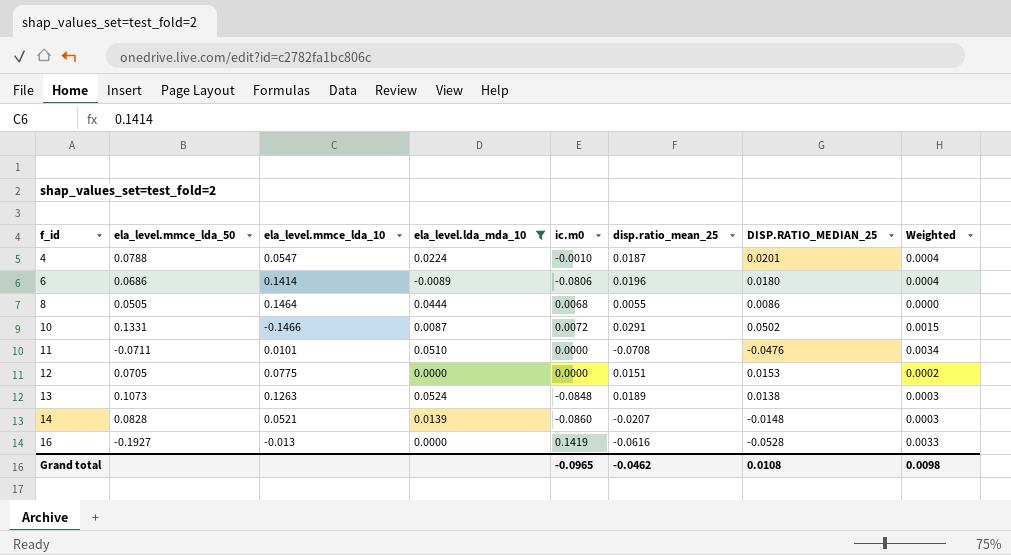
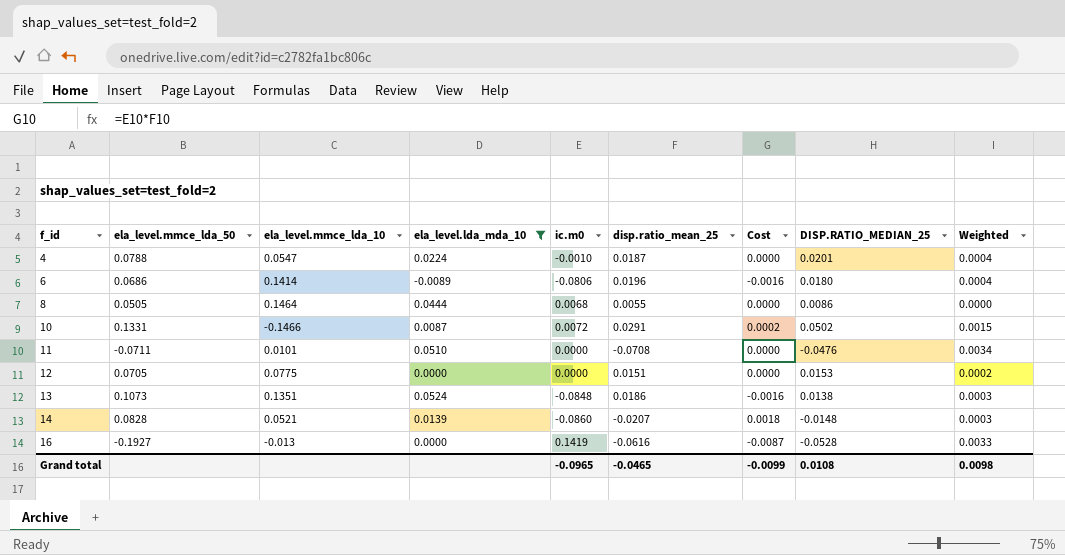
column Cost | formula: none -> [ic.m0] * [disp.ratio_mean_25]
13 | ela_level.mmce_lda_10: 0.1263 -> 0.1351
13 | disp.ratio_mean_25: 0.0189 -> 0.0186
Grand total | disp.ratio_mean_25: -0.0462 -> -0.0465

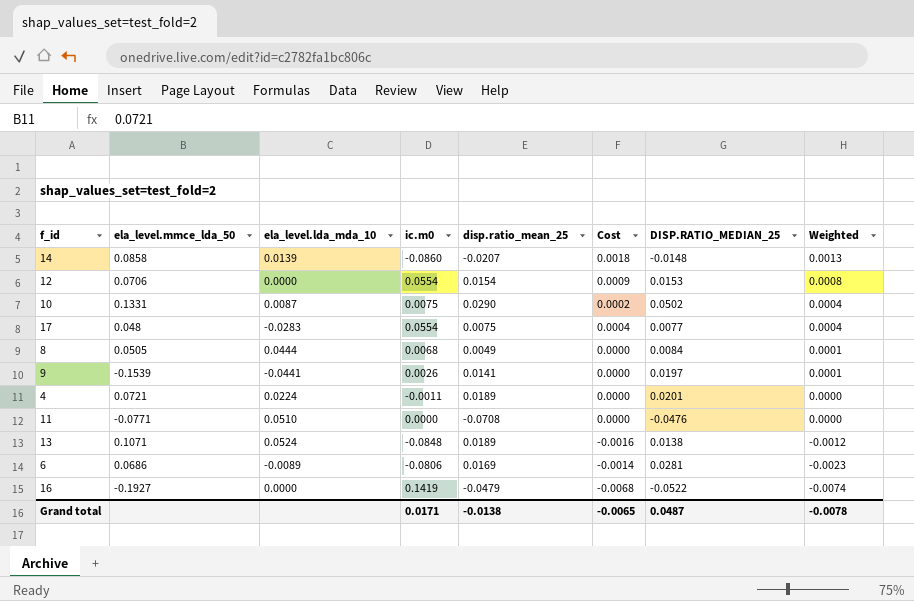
filter: ela_level.lda_mda_10 >= -0.0089 -> none
row order: f_id ascending -> Weighted descending
column ela_level.mmce_lda_10 | position: 3 -> none
column Weighted | formula: [disp.ratio_mean_25] * [DISP.RATIO_MEDIAN_25] -> [ic.m0] * [DISP.RATIO_MEDIAN_25]
14 | ela_level.mmce_lda_50: 0.0828 -> 0.0858
12 | ela_level.mmce_lda_50: 0.0705 -> 0.0706
12 | ic.m0: 0.0000 -> 0.0554
12 | disp.ratio_mean_25: 0.0151 -> 0.0154
12 | Cost: 0.0000 -> 0.0009
10 | ic.m0: 0.0072 -> 0.0075
10 | disp.ratio_mean_25: 0.0291 -> 0.0290
8 | disp.ratio_mean_25: 0.0055 -> 0.0049
8 | DISP.RATIO_MEDIAN_25: 0.0086 -> 0.0084
4 | ela_level.mmce_lda_50: 0.0788 -> 0.0721
4 | ic.m0: -0.0010 -> -0.0011
4 | disp.ratio_mean_25: 0.0187 -> 0.0189
11 | ela_level.mmce_lda_50: -0.0711 -> -0.0771
13 | ela_level.mmce_lda_50: 0.1073 -> 0.1071
13 | disp.ratio_mean_25: 0.0186 -> 0.0189
6 | disp.ratio_mean_25: 0.0196 -> 0.0169
6 | Cost: -0.0016 -> -0.0014
6 | DISP.RATIO_MEDIAN_25: 0.0180 -> 0.0281
16 | disp.ratio_mean_25: -0.0616 -> -0.0479
16 | Cost: -0.0087 -> -0.0068
16 | DISP.RATIO_MEDIAN_25: -0.0528 -> -0.0522
Grand total | ic.m0: -0.0965 -> 0.0171
Grand total | disp.ratio_mean_25: -0.0465 -> -0.0138
Grand total | Cost: -0.0099 -> -0.0065
Grand total | DISP.RATIO_MEDIAN_25: 0.0108 -> 0.0487
Grand total | Weighted: 0.0098 -> -0.0078

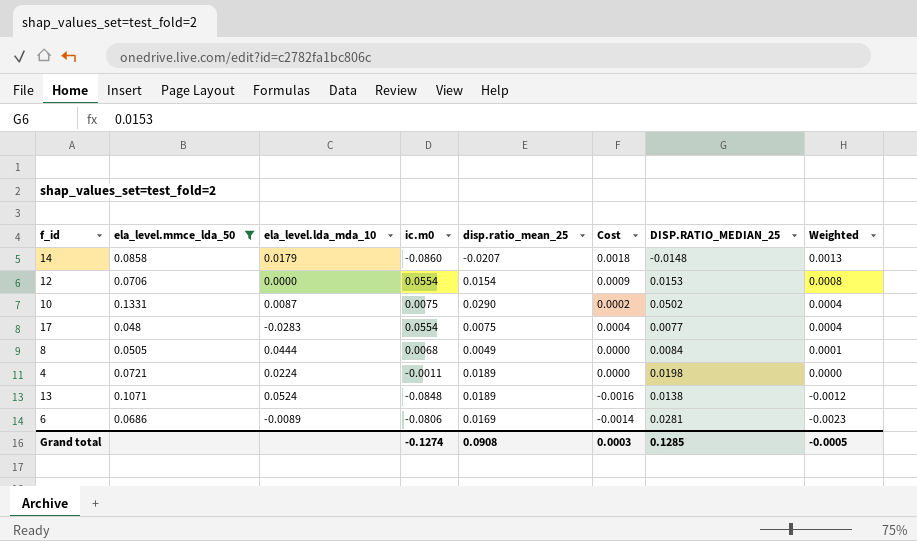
filter: none -> ela_level.mmce_lda_50 >= 0.048
14 | ela_level.lda_mda_10: 0.0139 -> 0.0179
4 | DISP.RATIO_MEDIAN_25: 0.0201 -> 0.0198
Grand total | ic.m0: 0.0171 -> -0.1274
Grand total | disp.ratio_mean_25: -0.0138 -> 0.0908
Grand total | Cost: -0.0065 -> 0.0003
Grand total | DISP.RATIO_MEDIAN_25: 0.0487 -> 0.1285
Grand total | Weighted: -0.0078 -> -0.0005

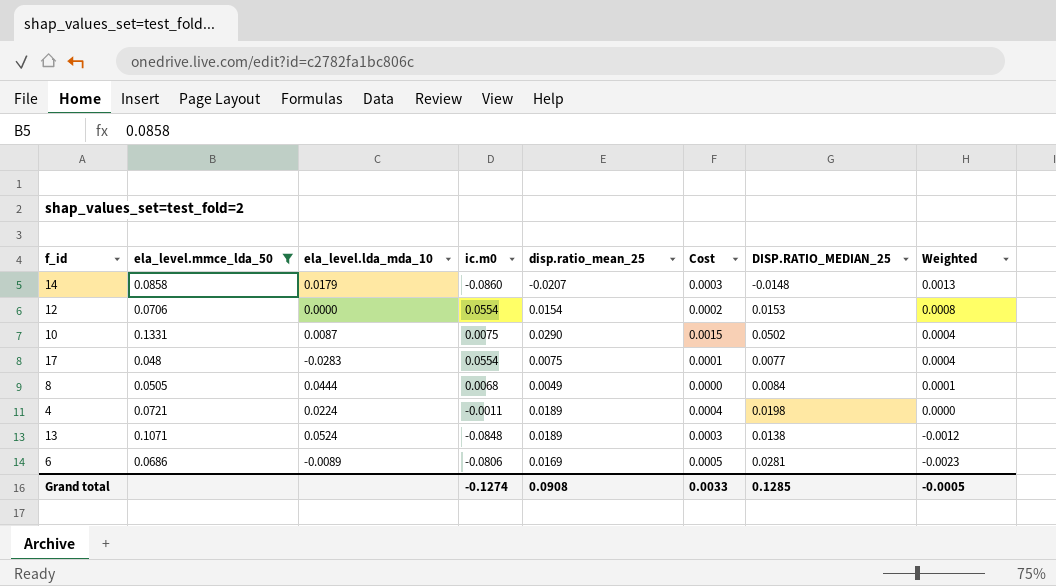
column Cost | formula: [ic.m0] * [disp.ratio_mean_25] -> [disp.ratio_mean_25] * [DISP.RATIO_MEDIAN_25]
Grand total | Cost: 0.0003 -> 0.0033

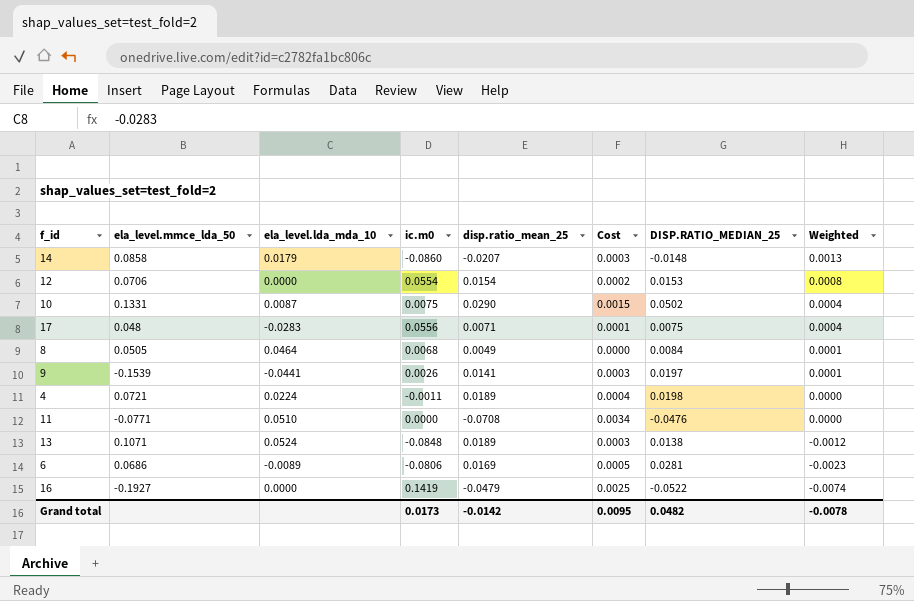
filter: ela_level.mmce_lda_50 >= 0.048 -> none
17 | ic.m0: 0.0554 -> 0.0556
17 | disp.ratio_mean_25: 0.0075 -> 0.0071
17 | DISP.RATIO_MEDIAN_25: 0.0077 -> 0.0075
8 | ela_level.lda_mda_10: 0.0444 -> 0.0464
Grand total | ic.m0: -0.1274 -> 0.0173
Grand total | disp.ratio_mean_25: 0.0908 -> -0.0142
Grand total | Cost: 0.0033 -> 0.0095
Grand total | DISP.RATIO_MEDIAN_25: 0.1285 -> 0.0482
Grand total | Weighted: -0.0005 -> -0.0078

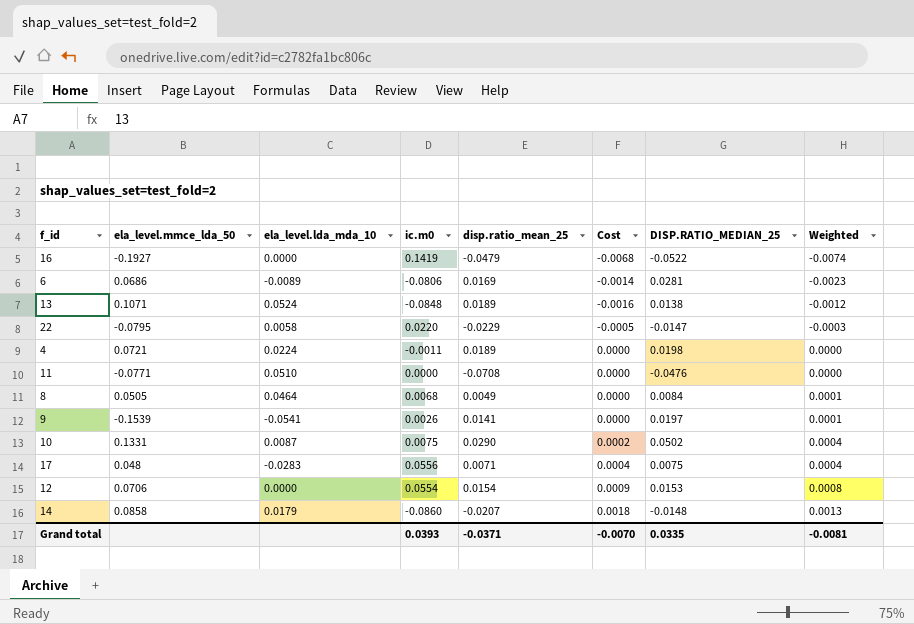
row order: Weighted descending -> Weighted ascending
column Cost | formula: [disp.ratio_mean_25] * [DISP.RATIO_MEDIAN_25] -> [ic.m0] * [disp.ratio_mean_25]
row 22: none -> -0.0795 | 0.0058 | 0.0220 | -0.0229 | -0.0005 | -0.0147 | -0.0003
9 | ela_level.lda_mda_10: -0.0441 -> -0.0541
Grand total | ic.m0: 0.0173 -> 0.0393
Grand total | disp.ratio_mean_25: -0.0142 -> -0.0371
Grand total | Cost: 0.0095 -> -0.0070
Grand total | DISP.RATIO_MEDIAN_25: 0.0482 -> 0.0335
Grand total | Weighted: -0.0078 -> -0.0081

